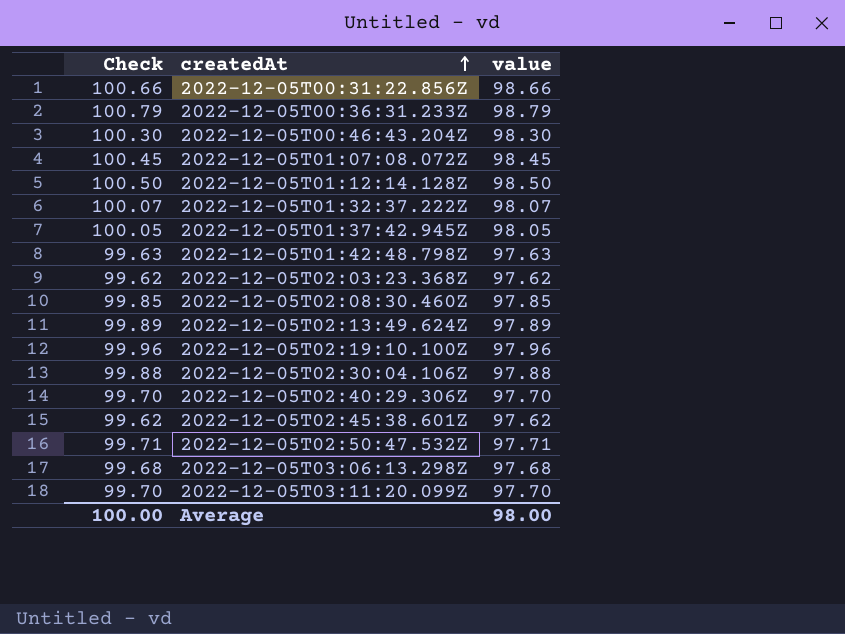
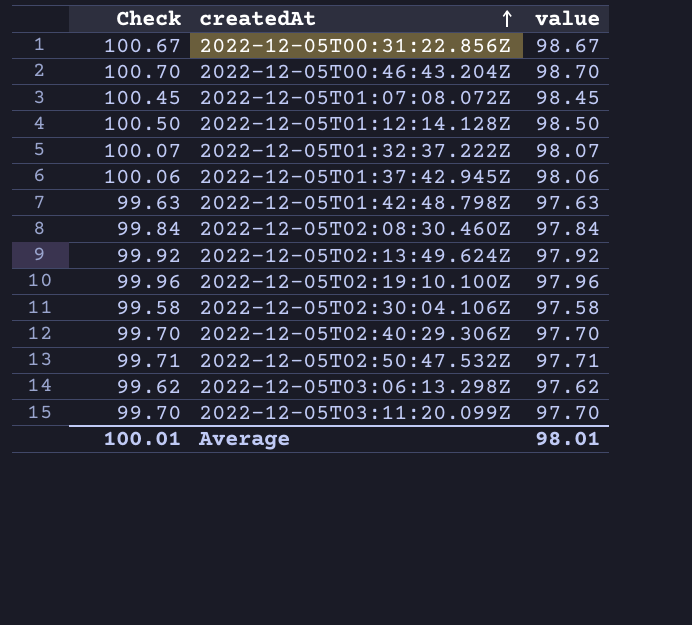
row 2022-12-05T00:36:31.233Z: 100.79 | 98.79 -> none
row 2022-12-05T02:03:23.368Z: 99.62 | 97.62 -> none
row 2022-12-05T02:45:38.601Z: 99.62 | 97.62 -> none
2022-12-05T00:31:22.856Z | Check: 100.66 -> 100.67
2022-12-05T00:31:22.856Z | value: 98.66 -> 98.67
2022-12-05T00:46:43.204Z | Check: 100.30 -> 100.70
2022-12-05T00:46:43.204Z | value: 98.30 -> 98.70
2022-12-05T01:37:42.945Z | Check: 100.05 -> 100.06
2022-12-05T01:37:42.945Z | value: 98.05 -> 98.06
2022-12-05T02:08:30.460Z | Check: 99.85 -> 99.84
2022-12-05T02:08:30.460Z | value: 97.85 -> 97.84
2022-12-05T02:13:49.624Z | Check: 99.89 -> 99.92
2022-12-05T02:13:49.624Z | value: 97.89 -> 97.92
2022-12-05T02:30:04.106Z | Check: 99.88 -> 99.58
2022-12-05T02:30:04.106Z | value: 97.88 -> 97.58
2022-12-05T03:06:13.298Z | Check: 99.68 -> 99.62
2022-12-05T03:06:13.298Z | value: 97.68 -> 97.62
Average | Check: 100.00 -> 100.01
Average | value: 98.00 -> 98.01

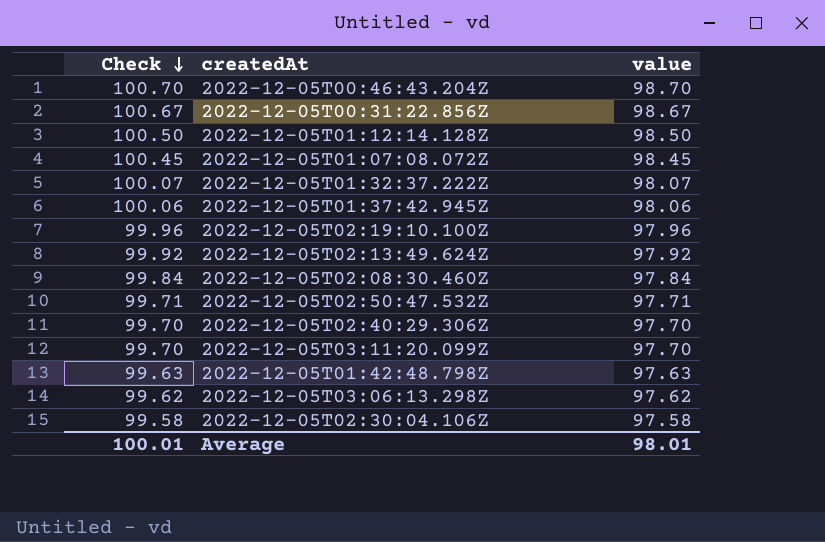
row order: createdAt ascending -> Check descending

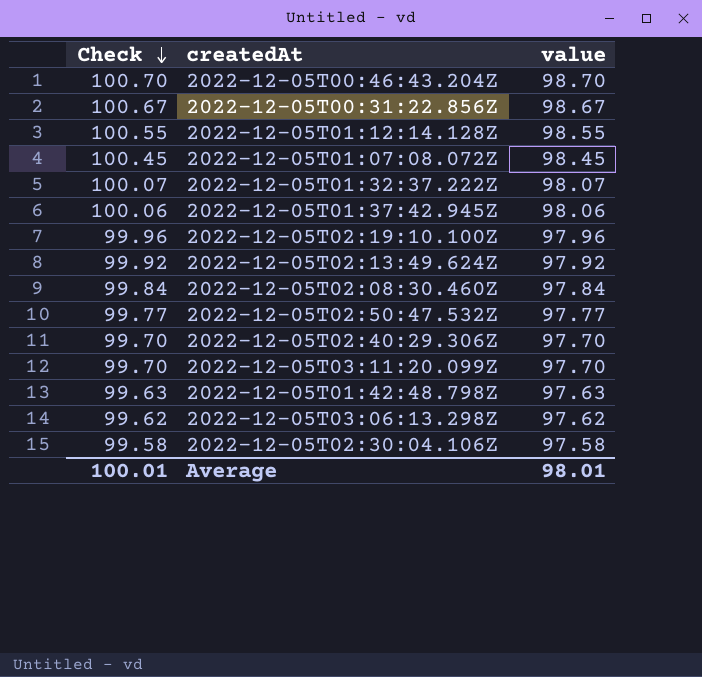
2022-12-05T01:12:14.128Z | Check: 100.50 -> 100.55
2022-12-05T01:12:14.128Z | value: 98.50 -> 98.55
2022-12-05T02:50:47.532Z | Check: 99.71 -> 99.77
2022-12-05T02:50:47.532Z | value: 97.71 -> 97.77

